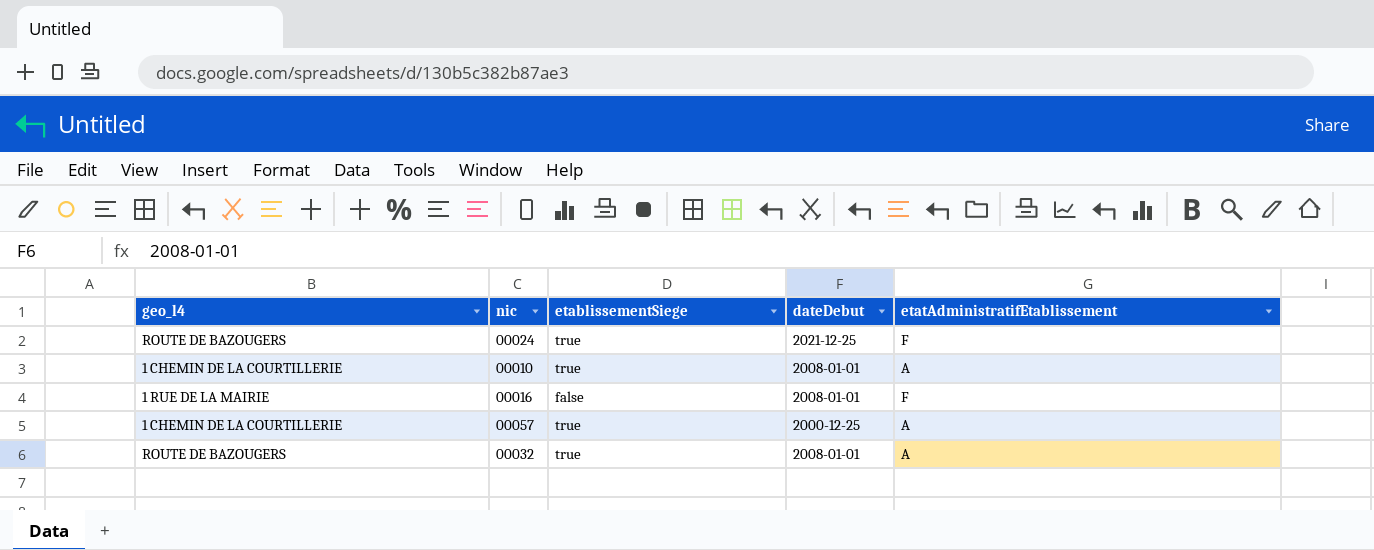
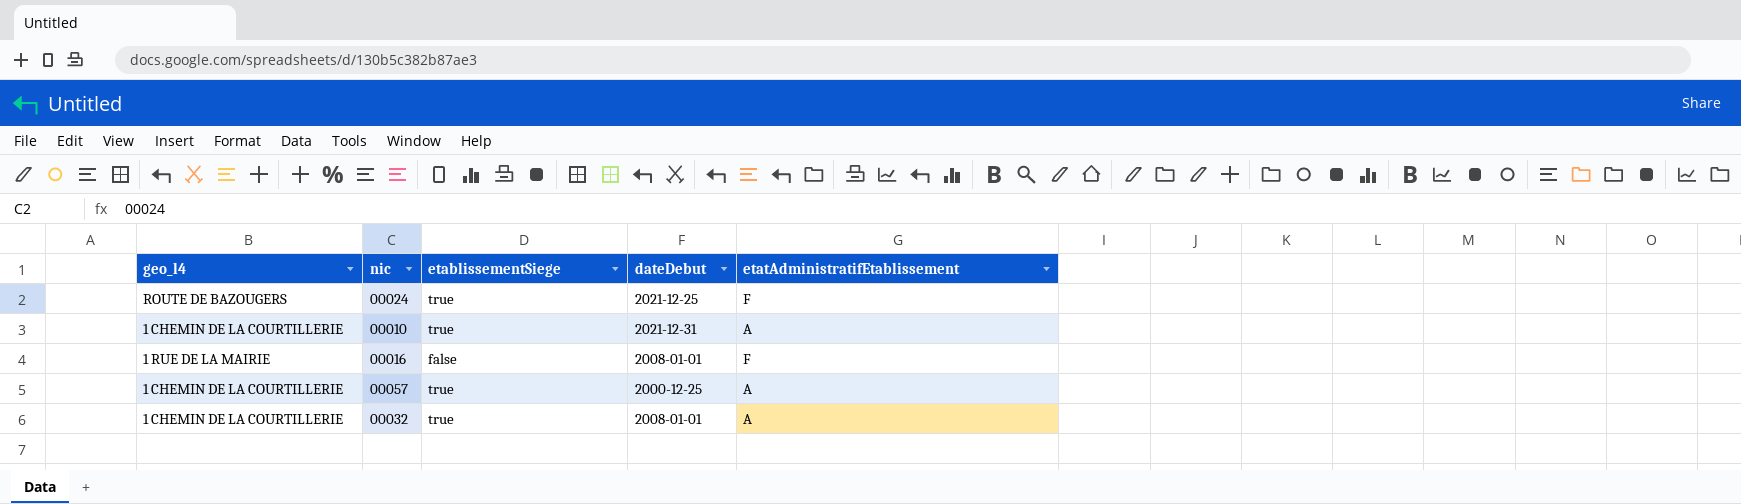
00010 | dateDebut: 2008-01-01 -> 2021-12-31
00032 | geo_l4: ROUTE DE BAZOUGERS -> 1 CHEMIN DE LA COURTILLERIE

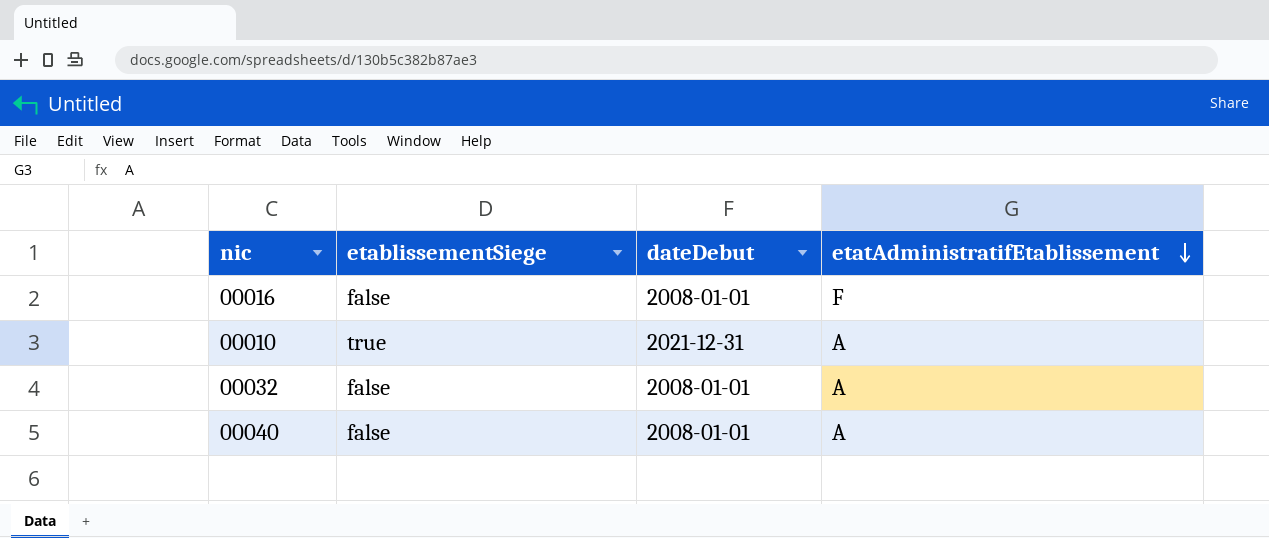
row order: none -> etatAdministratifEtablissement descending
column geo_l4 | position: 1 -> none
row 00024: ROUTE DE BAZOUGERS | true | 2021-12-25 | F -> none
row 00057: 1 CHEMIN DE LA COURTILLERIE | true | 2000-12-25 | A -> none
00032 | etablissementSiege: true -> false
row 00040: none -> false | 2008-01-01 | A

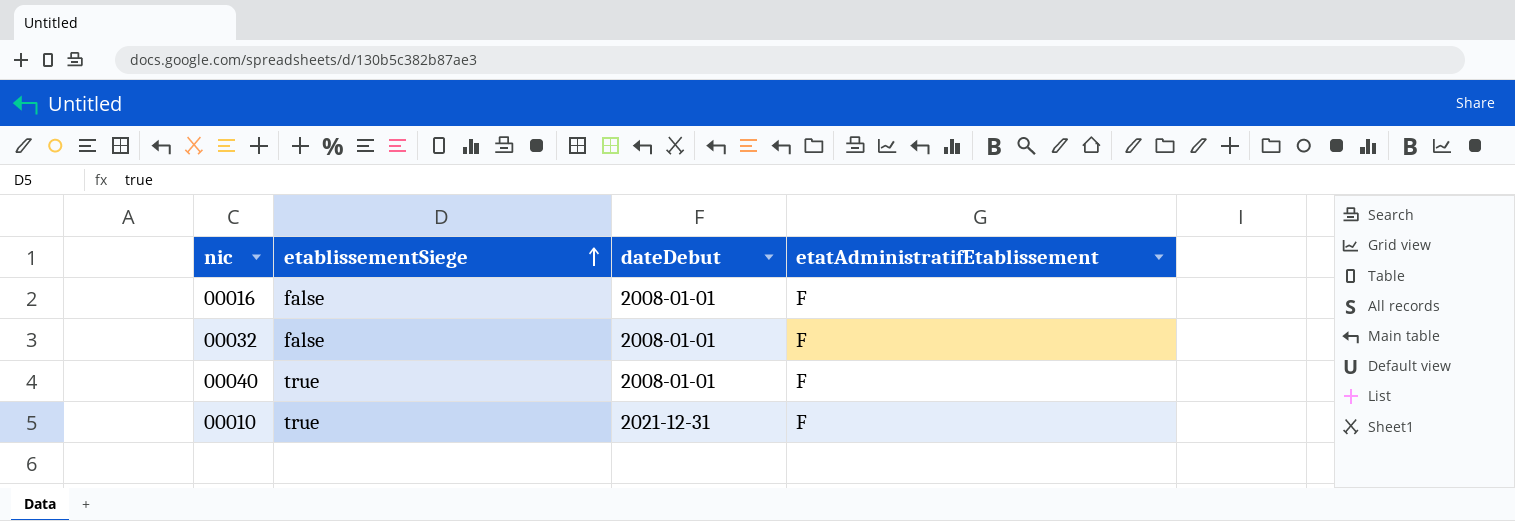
row order: etatAdministratifEtablissement descending -> etablissementSiege ascending
00032 | etatAdministratifEtablissement: A -> F
00040 | etablissementSiege: false -> true
00040 | etatAdministratifEtablissement: A -> F
00010 | etatAdministratifEtablissement: A -> F

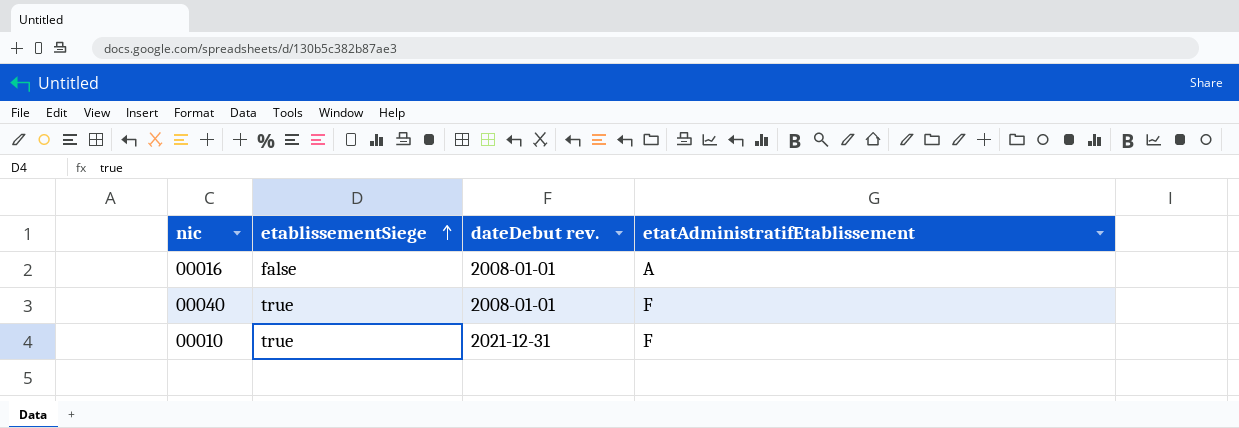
column name: dateDebut -> dateDebut rev.
row 00032: false | 2008-01-01 | F -> none
00016 | etatAdministratifEtablissement: F -> A

